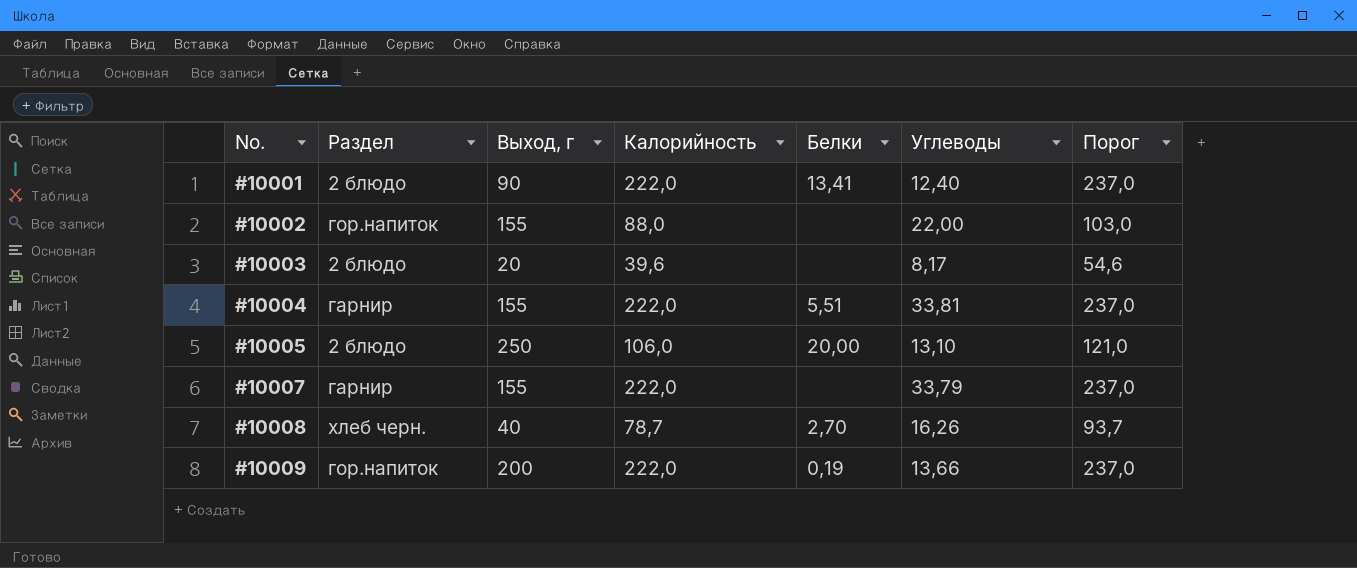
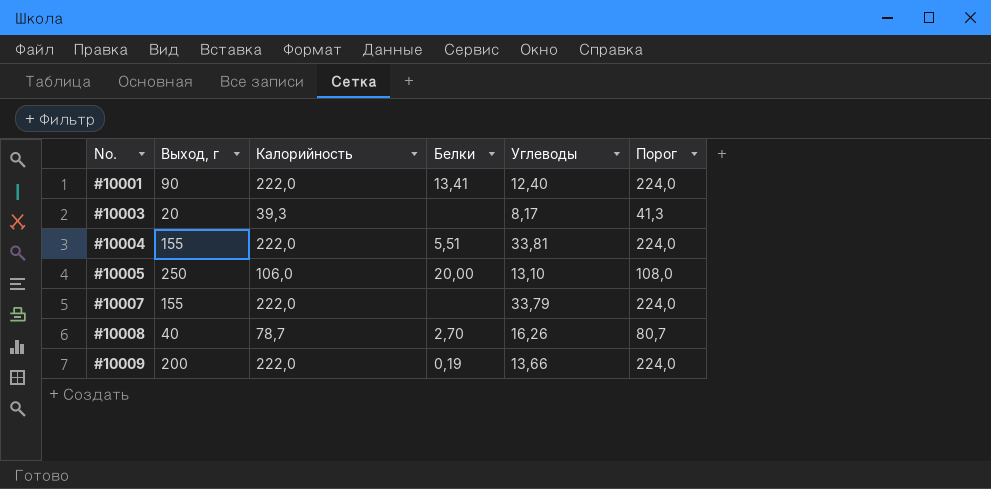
column Раздел | position: 2 -> none
column Порог | formula: [Калорийность] + 15 -> [Калорийность] + 2
row #10002: гор.напиток | 155 | 88,0 | none | 22,00 | 103,0 -> none
#10003 | Калорийность: 39,6 -> 39,3

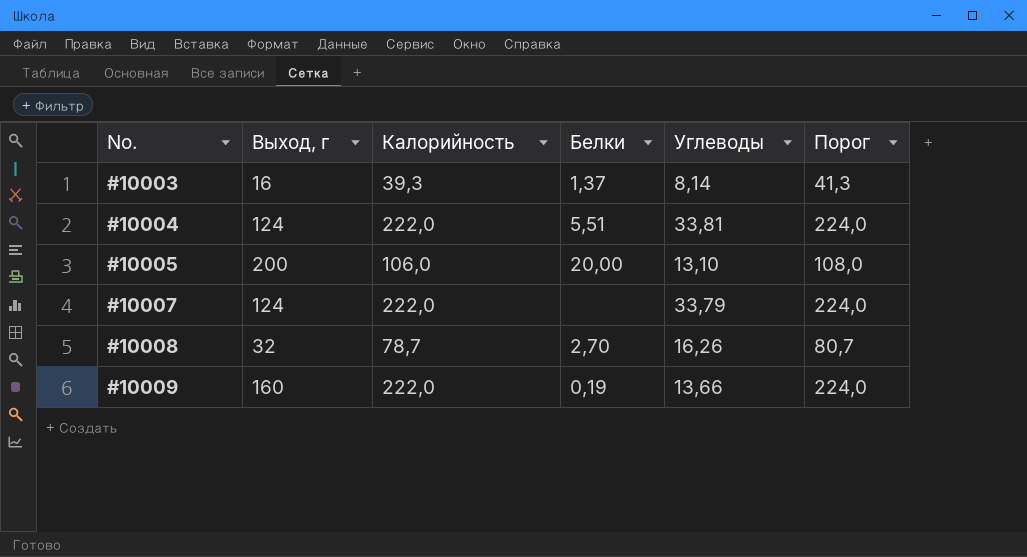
row #10001: 90 | 222,0 | 13,41 | 12,40 | 224,0 -> none
#10003 | Выход, г: 20 -> 16
#10003 | Белки: none -> 1,37
#10003 | Углеводы: 8,17 -> 8,14
#10004 | Выход, г: 155 -> 124
#10005 | Выход, г: 250 -> 200
#10007 | Выход, г: 155 -> 124
#10008 | Выход, г: 40 -> 32
#10009 | Выход, г: 200 -> 160

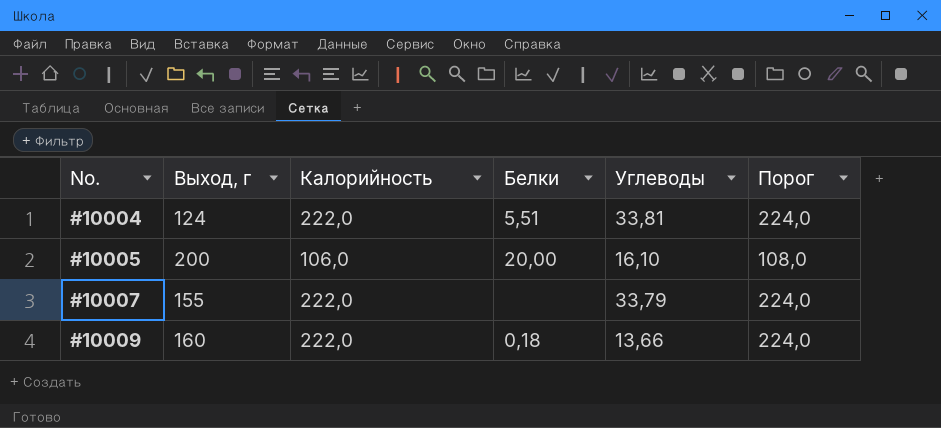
row #10003: 16 | 39,3 | 1,37 | 8,14 | 41,3 -> none
row #10008: 32 | 78,7 | 2,70 | 16,26 | 80,7 -> none
#10005 | Углеводы: 13,10 -> 16,10
#10007 | Выход, г: 124 -> 155
#10009 | Белки: 0,19 -> 0,18

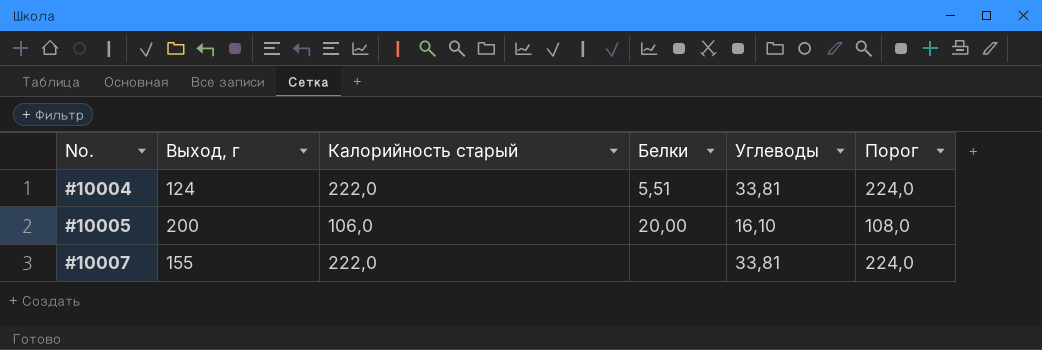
column name: Калорийность -> Калорийность старый
row #10009: 160 | 222,0 | 0,18 | 13,66 | 224,0 -> none
#10007 | Углеводы: 33,79 -> 33,81

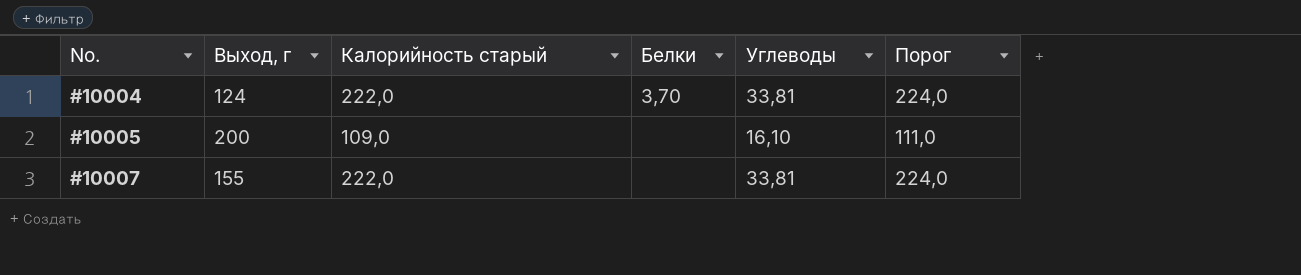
#10004 | Белки: 5,51 -> 3,70
#10005 | Калорийность старый: 106,0 -> 109,0
#10005 | Белки: 20,00 -> none
#10005 | Порог: 108,0 -> 111,0

